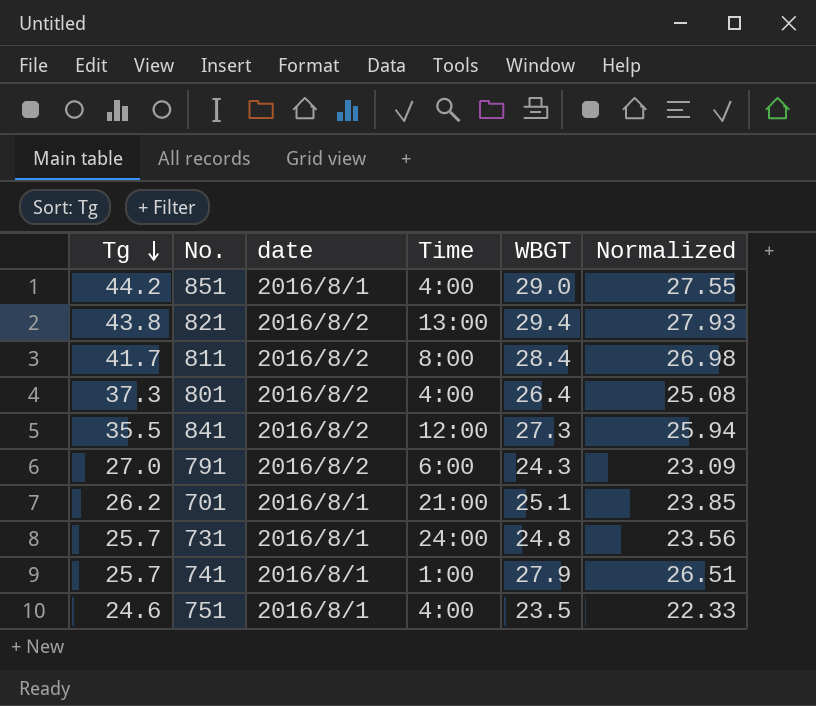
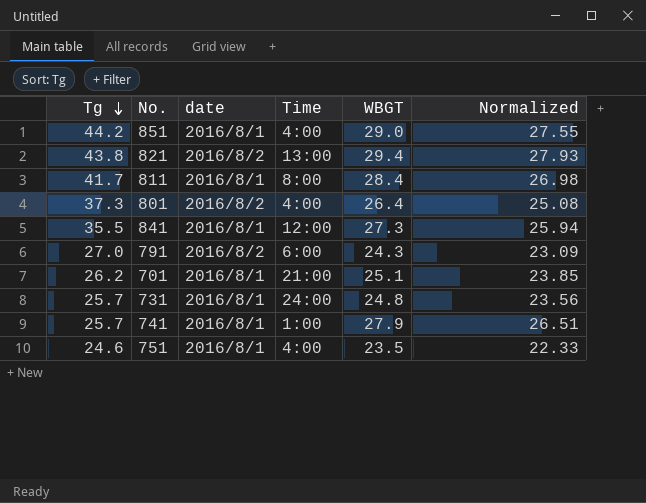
811 | date: 2016/8/2 -> 2016/8/1
841 | date: 2016/8/2 -> 2016/8/1

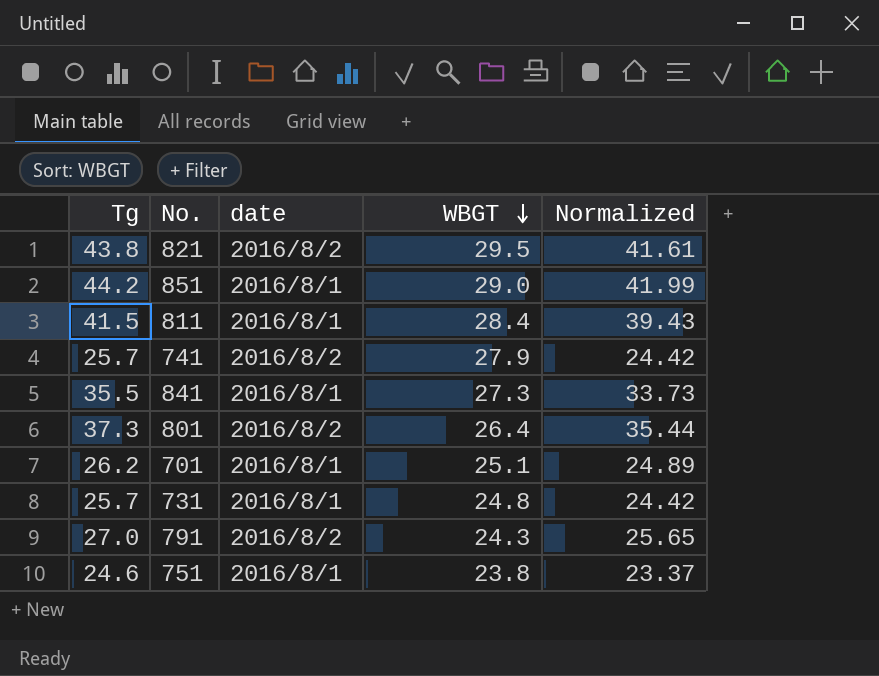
row order: Tg descending -> WBGT descending
column Time | position: 4 -> none
column Normalized | formula: [WBGT] * 0.95 -> [Tg] * 0.95
821 | WBGT: 29.4 -> 29.5
811 | Tg: 41.7 -> 41.5
741 | date: 2016/8/1 -> 2016/8/2
751 | WBGT: 23.5 -> 23.8

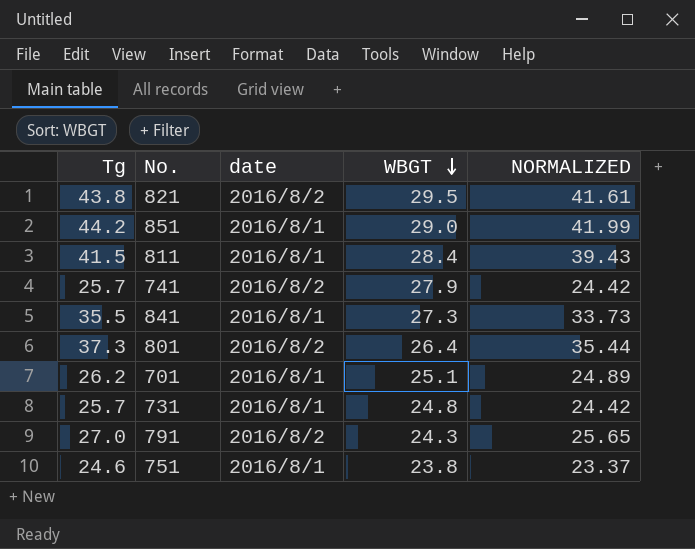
column name: Normalized -> NORMALIZED

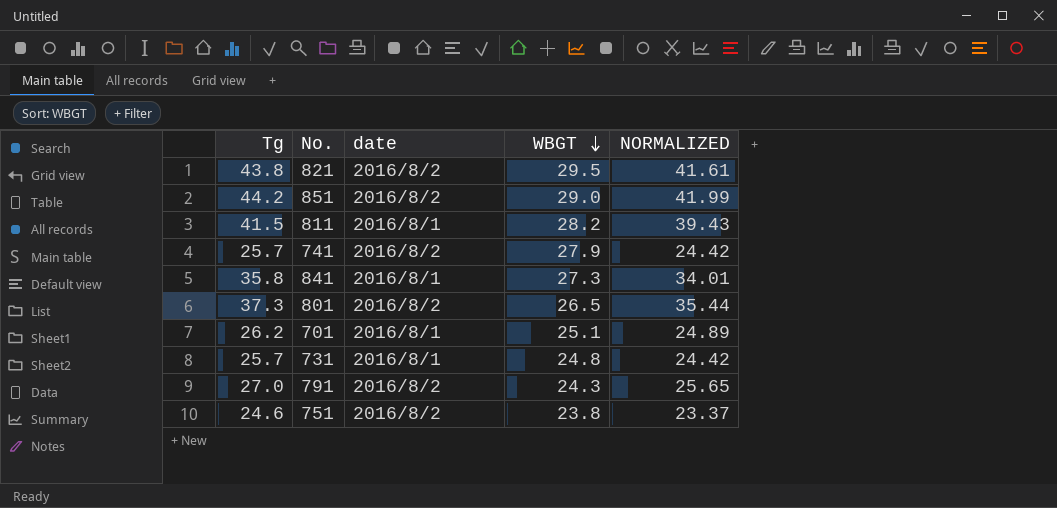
851 | date: 2016/8/1 -> 2016/8/2
811 | WBGT: 28.4 -> 28.2
841 | Tg: 35.5 -> 35.8
841 | NORMALIZED: 33.73 -> 34.01
801 | WBGT: 26.4 -> 26.5
751 | date: 2016/8/1 -> 2016/8/2

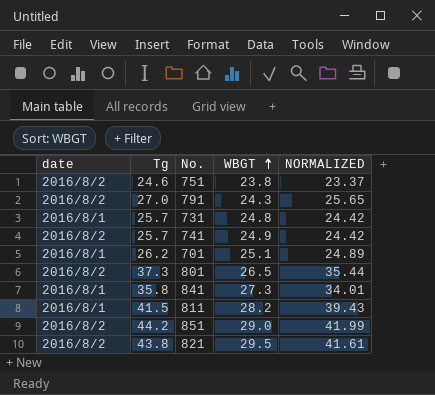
row order: WBGT descending -> WBGT ascending
column date | position: 3 -> 1
741 | WBGT: 27.9 -> 24.9

